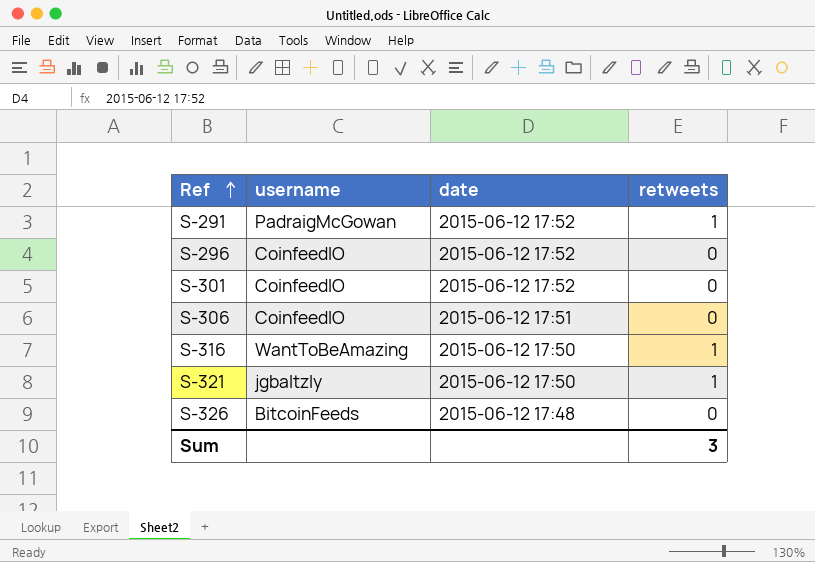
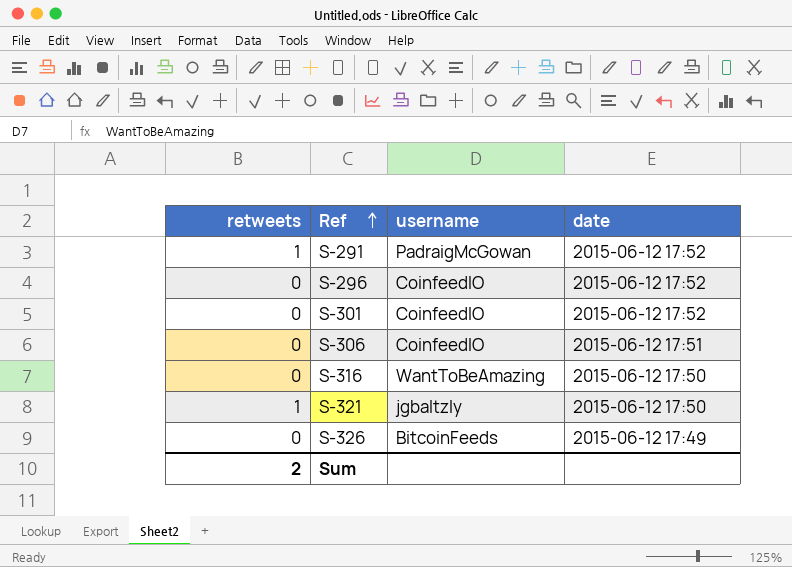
column retweets | position: 4 -> 1
S-316 | retweets: 1 -> 0
S-326 | date: 2015-06-12 17:48 -> 2015-06-12 17:49
Sum | retweets: 3 -> 2

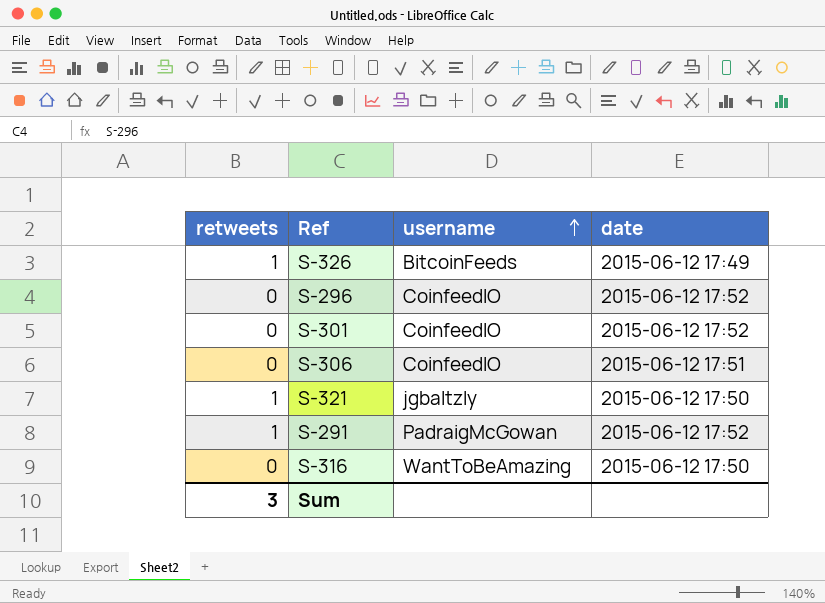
row order: Ref ascending -> username ascending
S-326 | retweets: 0 -> 1
Sum | retweets: 2 -> 3

